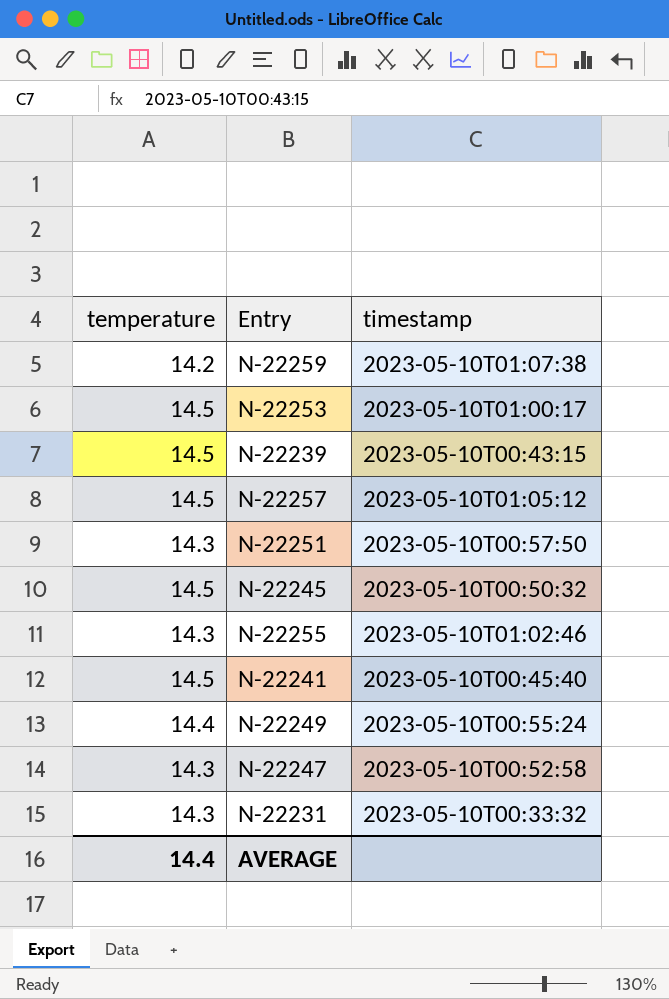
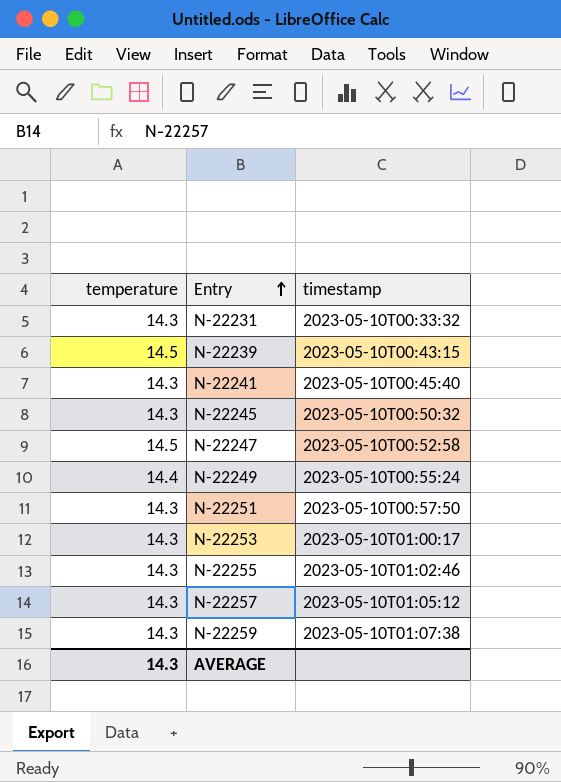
row order: none -> Entry ascending
N-22241 | temperature: 14.5 -> 14.3
N-22245 | temperature: 14.5 -> 14.3
N-22247 | temperature: 14.3 -> 14.5
N-22253 | temperature: 14.5 -> 14.3
N-22257 | temperature: 14.5 -> 14.3
N-22259 | temperature: 14.2 -> 14.3
AVERAGE | temperature: 14.4 -> 14.3

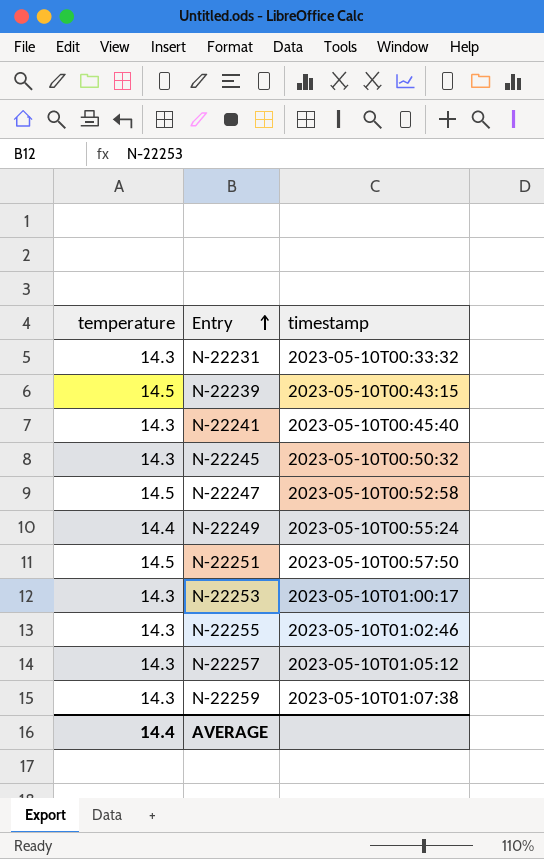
N-22251 | temperature: 14.3 -> 14.5
AVERAGE | temperature: 14.3 -> 14.4

